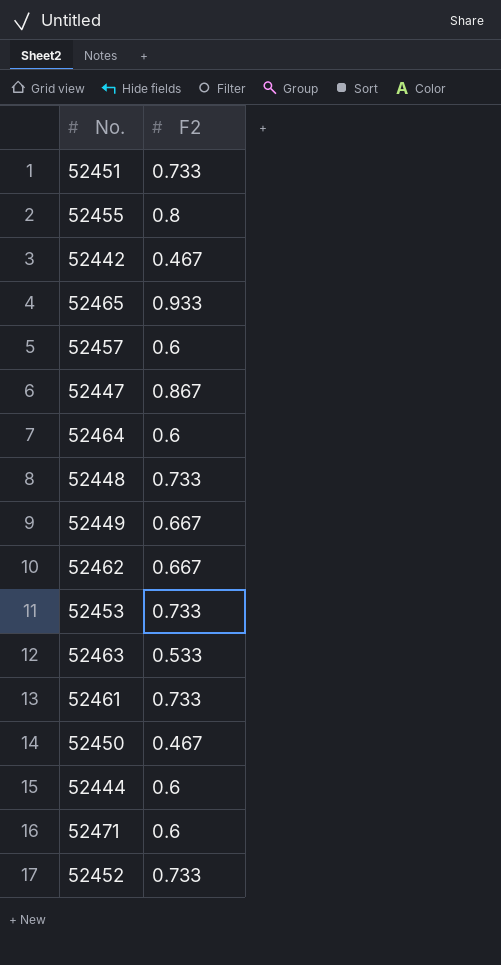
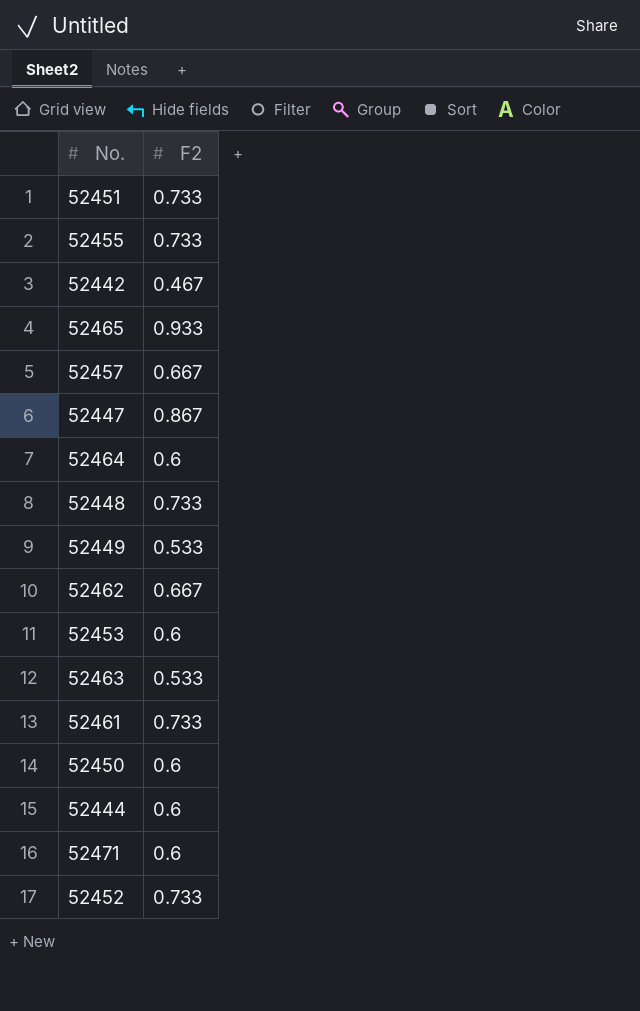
52455 | F2: 0.8 -> 0.733
52457 | F2: 0.6 -> 0.667
52449 | F2: 0.667 -> 0.533
52453 | F2: 0.733 -> 0.6
52450 | F2: 0.467 -> 0.6

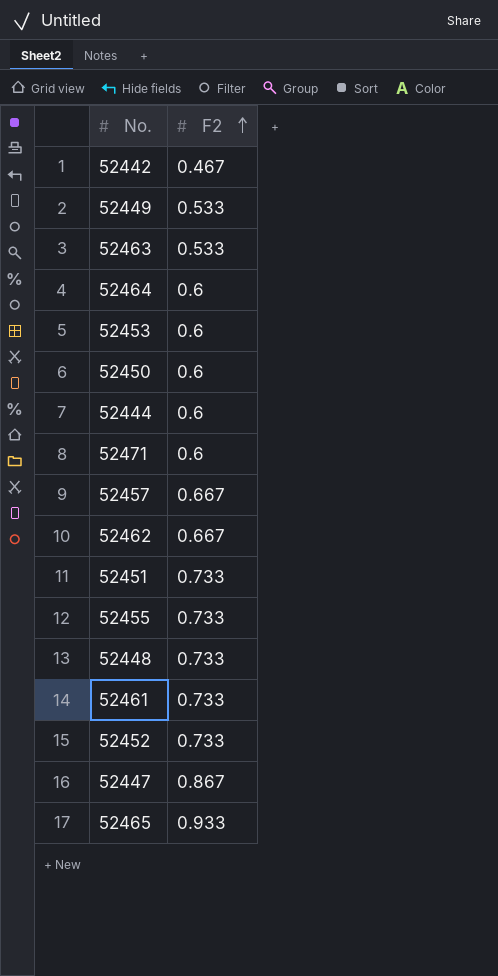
row order: none -> F2 ascending

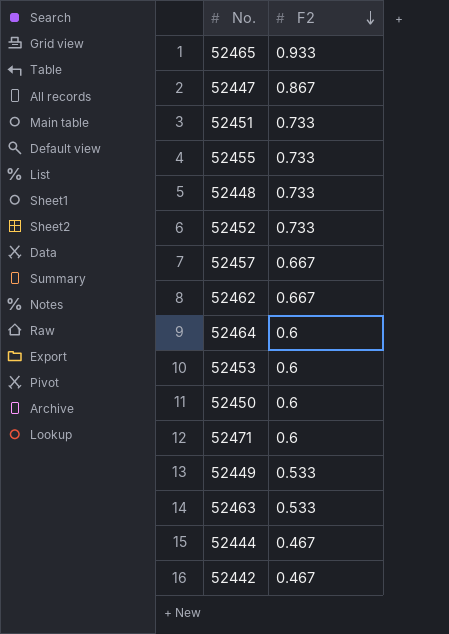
row order: F2 ascending -> F2 descending
row 52461: 0.733 -> none
52444 | F2: 0.6 -> 0.467

